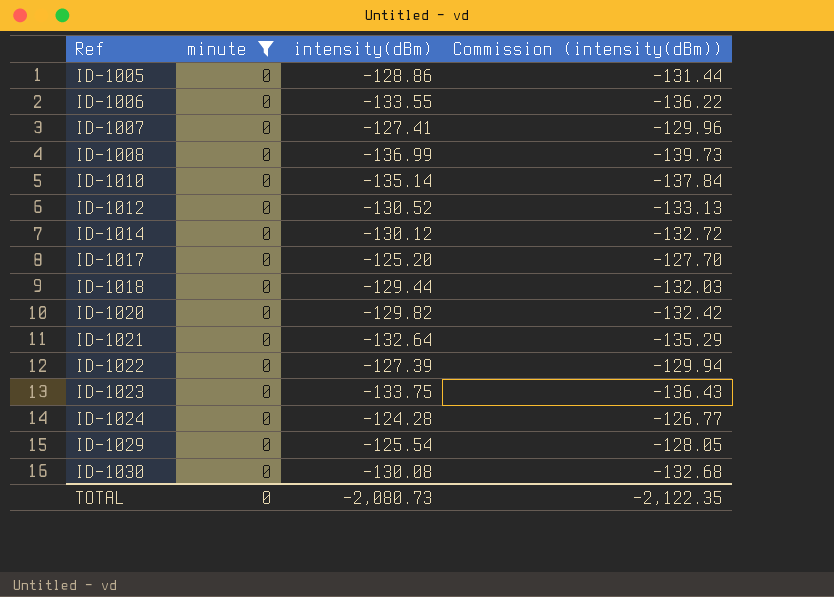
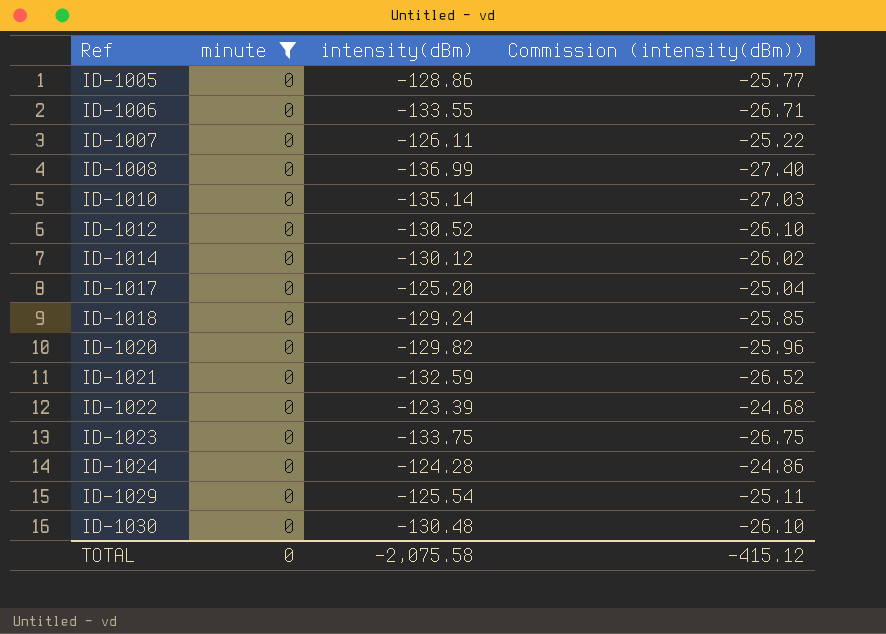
column Commission (intensity(dBm)) | formula: [intensity(dBm)] * 1.02 -> [intensity(dBm)] * 0.2
ID-1007 | intensity(dBm): -127.41 -> -126.11
ID-1018 | intensity(dBm): -129.44 -> -129.24
ID-1021 | intensity(dBm): -132.64 -> -132.59
ID-1022 | intensity(dBm): -127.39 -> -123.39
ID-1030 | intensity(dBm): -130.08 -> -130.48
TOTAL | intensity(dBm): -2,080.73 -> -2,075.58
TOTAL | Commission (intensity(dBm)): -2,122.35 -> -415.12

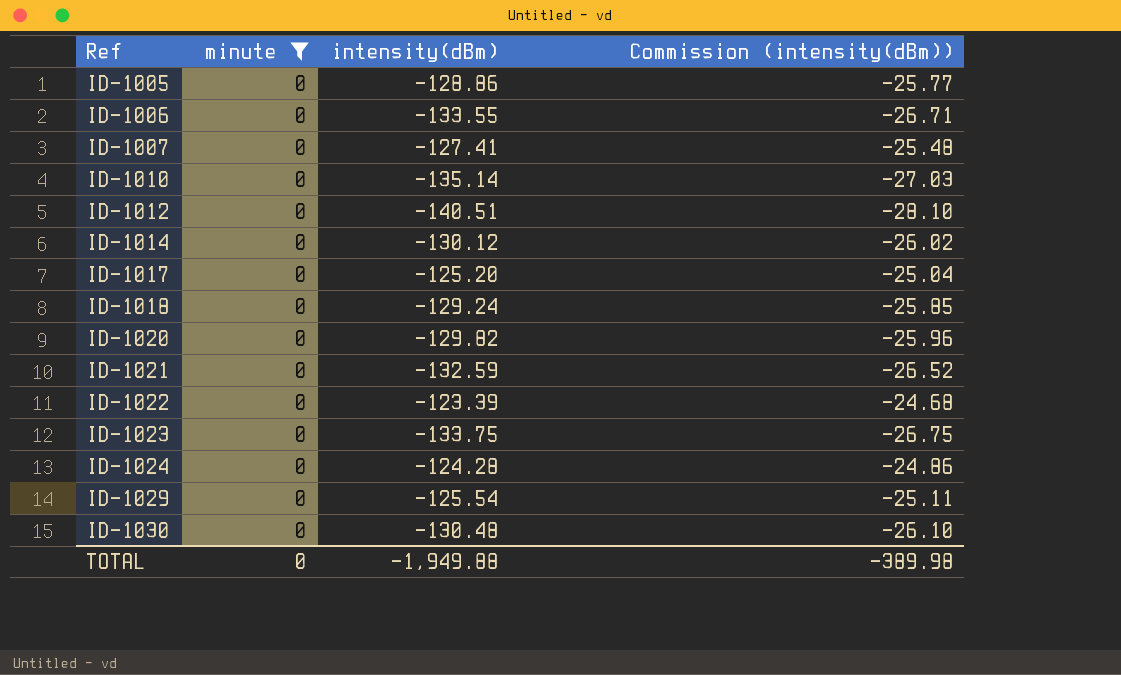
row ID-1008: 0 | -136.99 | -27.40 -> none
ID-1007 | intensity(dBm): -126.11 -> -127.41
ID-1007 | Commission (intensity(dBm)): -25.22 -> -25.48
ID-1012 | intensity(dBm): -130.52 -> -140.51
ID-1012 | Commission (intensity(dBm)): -26.10 -> -28.10
TOTAL | intensity(dBm): -2,075.58 -> -1,949.88
TOTAL | Commission (intensity(dBm)): -415.12 -> -389.98

